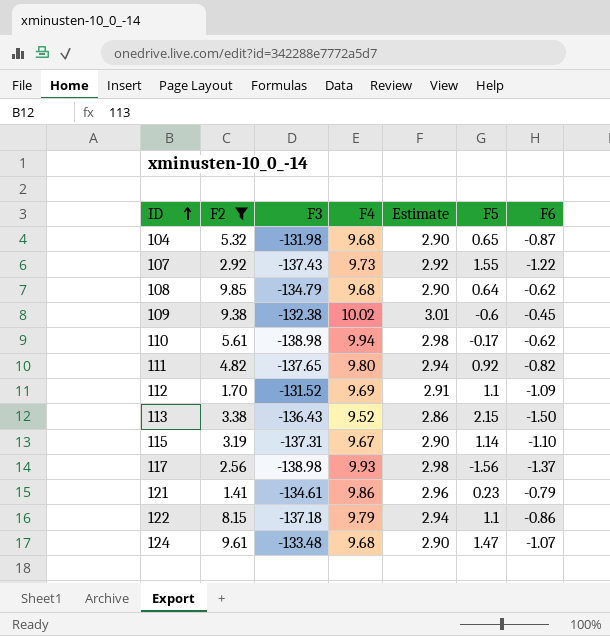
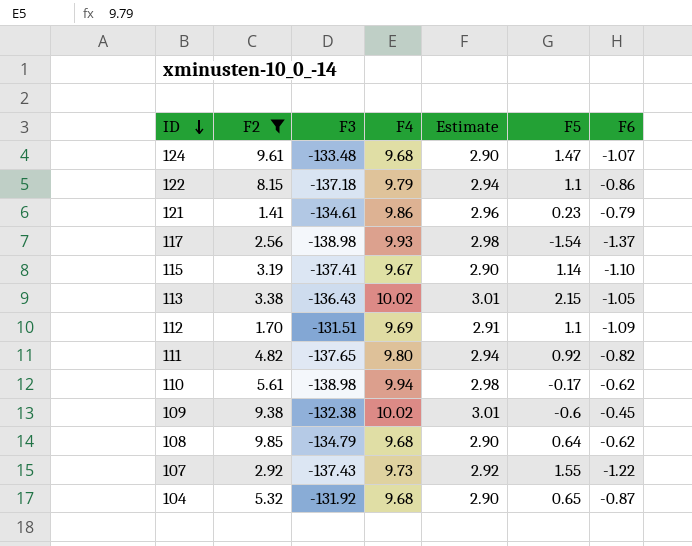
row order: ID ascending -> ID descending
117 | F5: -1.56 -> -1.54
115 | F3: -137.31 -> -137.41
113 | F4: 9.52 -> 10.02
113 | Estimate: 2.86 -> 3.01
113 | F6: -1.50 -> -1.05
112 | F3: -131.52 -> -131.51
104 | F3: -131.98 -> -131.92

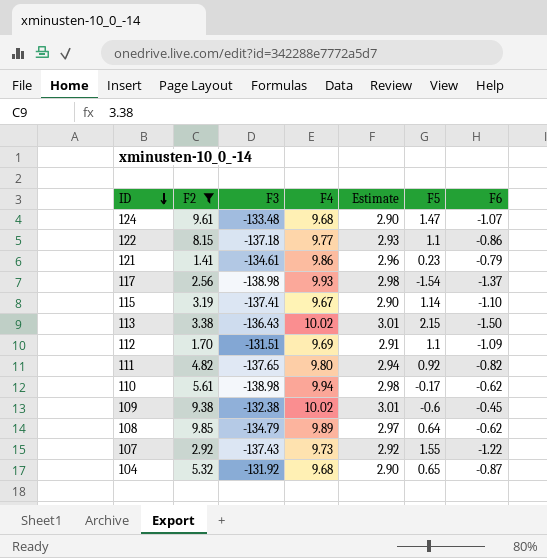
122 | F4: 9.79 -> 9.77
122 | Estimate: 2.94 -> 2.93
113 | F6: -1.05 -> -1.50
108 | F4: 9.68 -> 9.89
108 | Estimate: 2.90 -> 2.97

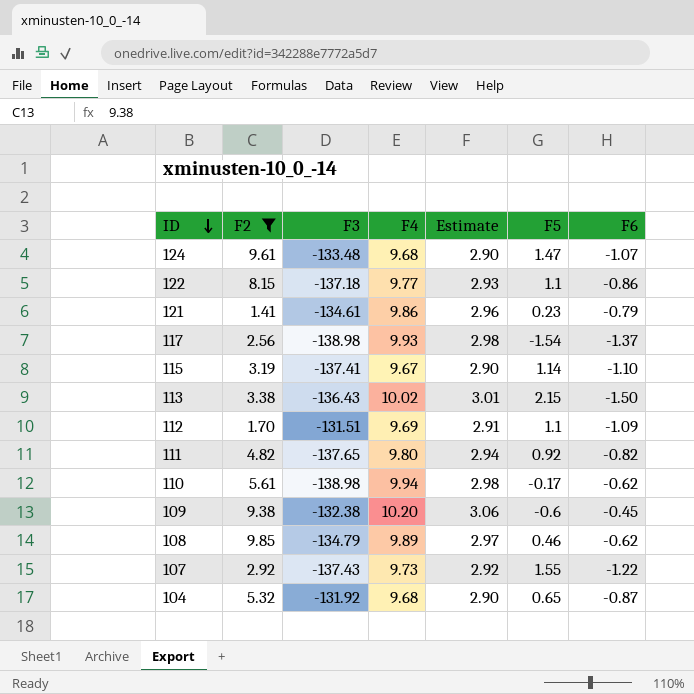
109 | F4: 10.02 -> 10.20
109 | Estimate: 3.01 -> 3.06
108 | F5: 0.64 -> 0.46

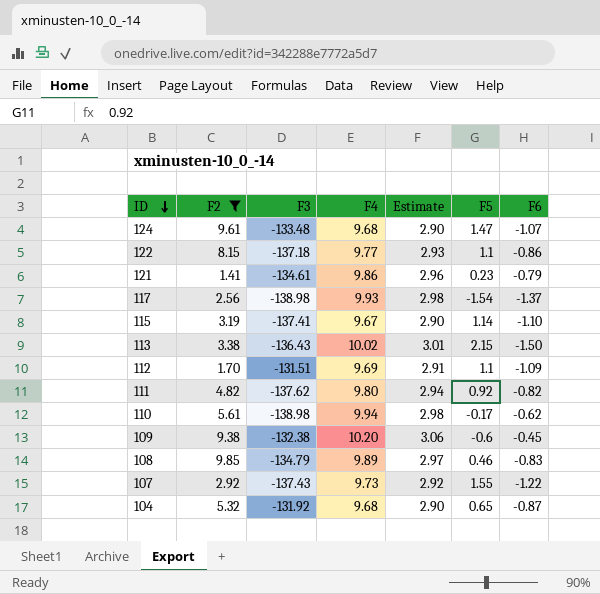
111 | F3: -137.65 -> -137.62
108 | F6: -0.62 -> -0.83

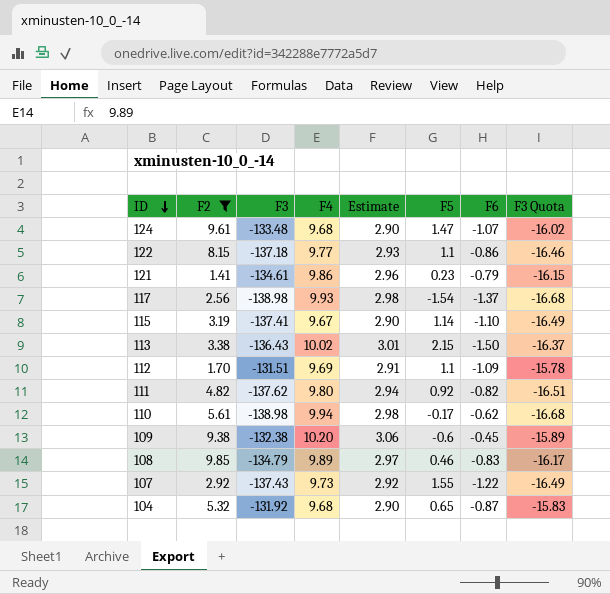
column F3 Quota | formula: none -> [F3] * 0.12

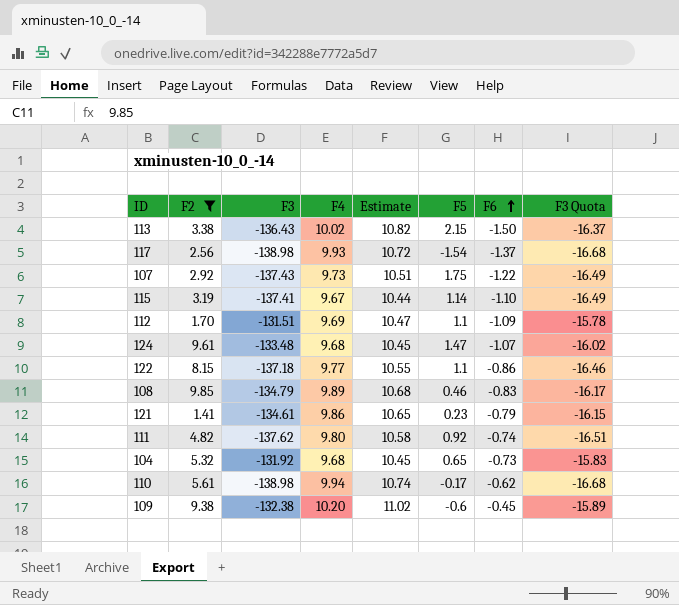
row order: ID descending -> F6 ascending
column Estimate | formula: [F4] * 0.3 -> [F4] * 1.08
107 | F5: 1.55 -> 1.75
111 | F6: -0.82 -> -0.74
104 | F6: -0.87 -> -0.73

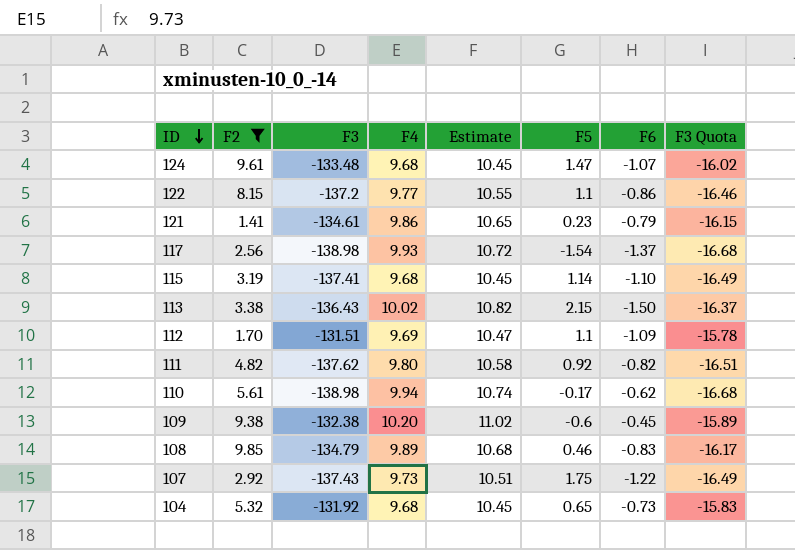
row order: F6 ascending -> ID descending
122 | F3: -137.18 -> -137.2
115 | F4: 9.67 -> 9.68
115 | Estimate: 10.44 -> 10.45
111 | F6: -0.74 -> -0.82

